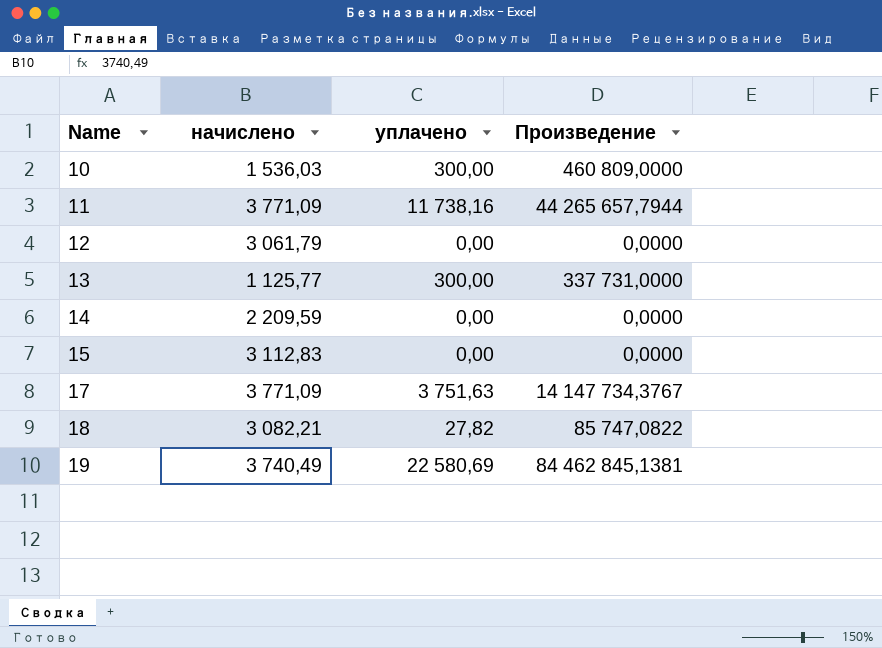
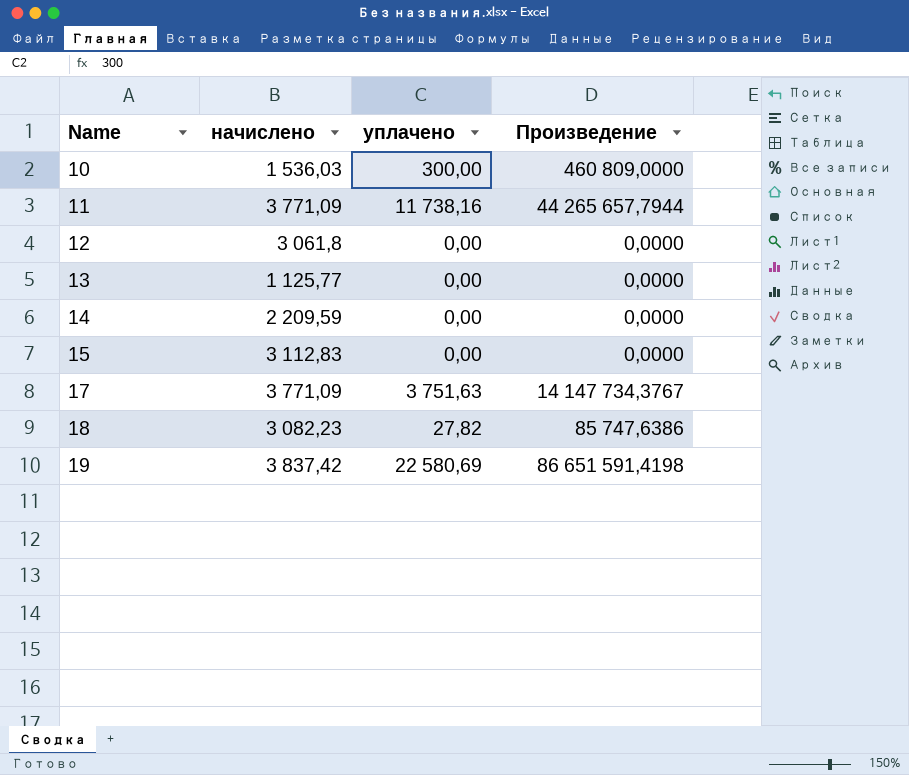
12 | начислено: 3 061,79 -> 3 061,8
13 | уплачено: 300,00 -> 0,00
13 | Произведение: 337 731,0000 -> 0,0000
18 | начислено: 3 082,21 -> 3 082,23
18 | Произведение: 85 747,0822 -> 85 747,6386
19 | начислено: 3 740,49 -> 3 837,42
19 | Произведение: 84 462 845,1381 -> 86 651 591,4198

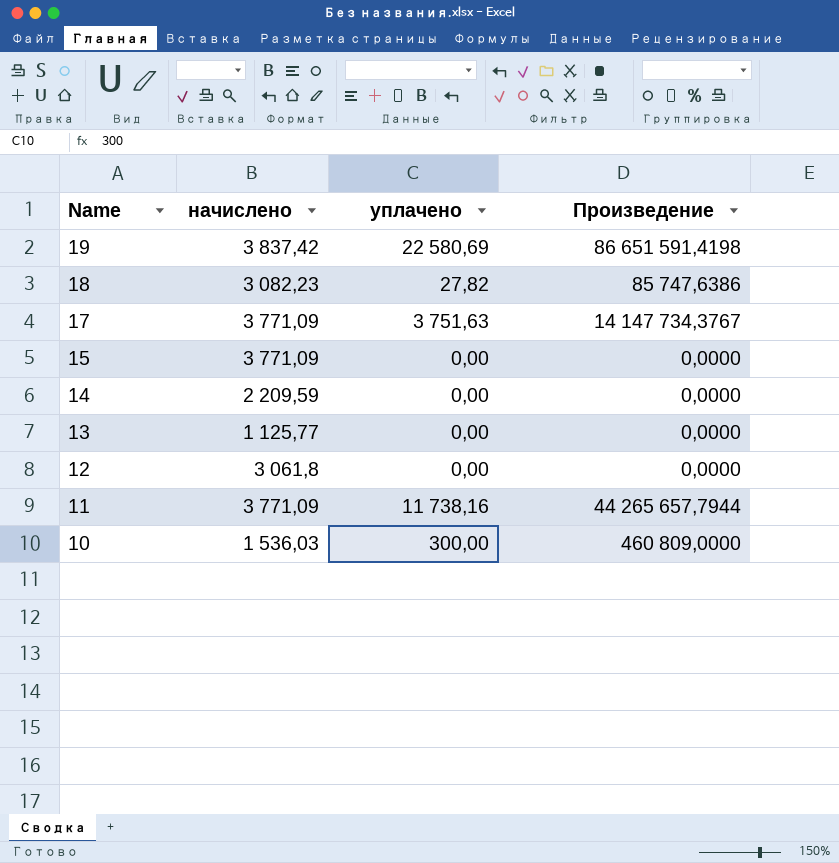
row order: Name ascending -> Name descending
15 | начислено: 3 112,83 -> 3 771,09

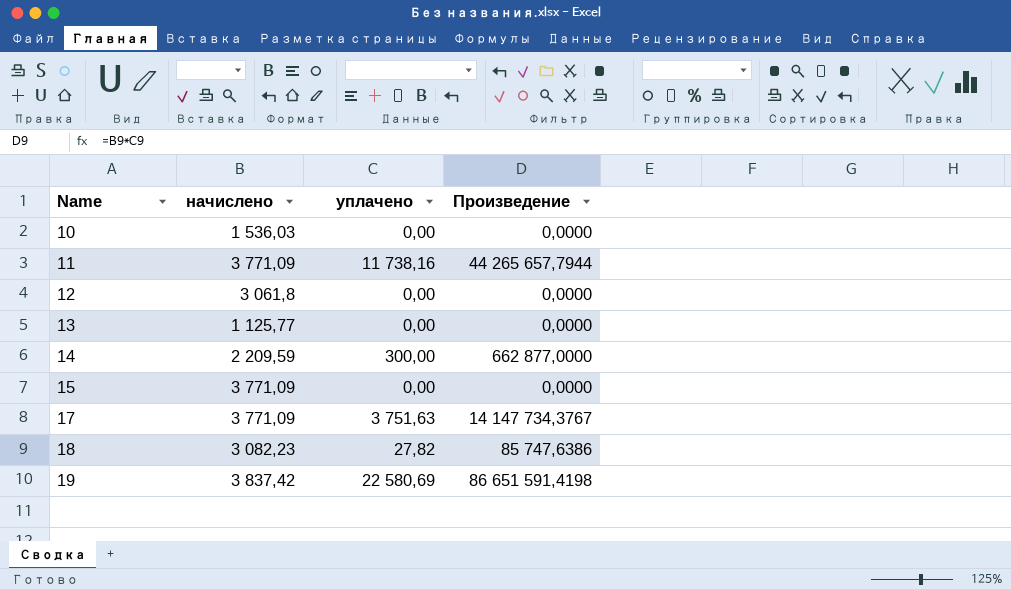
row order: Name descending -> Name ascending
10 | уплачено: 300,00 -> 0,00
10 | Произведение: 460 809,0000 -> 0,0000
14 | уплачено: 0,00 -> 300,00
14 | Произведение: 0,0000 -> 662 877,0000

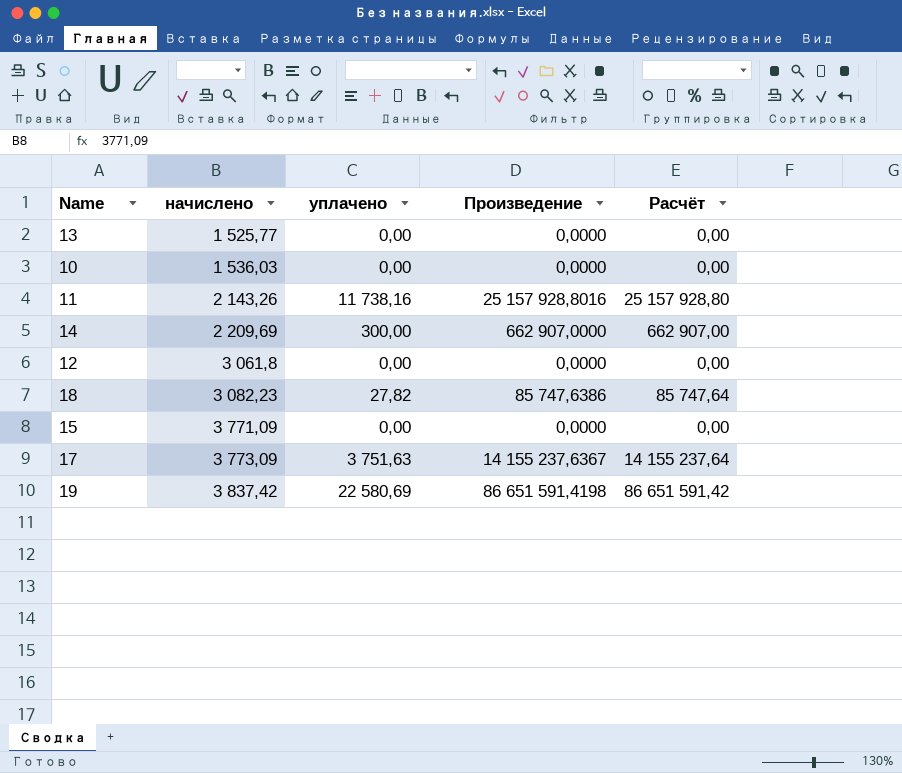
row order: Name ascending -> начислено ascending
column Расчёт | formula: none -> [начислено] * [уплачено]
13 | начислено: 1 125,77 -> 1 525,77
11 | начислено: 3 771,09 -> 2 143,26
11 | Произведение: 44 265 657,7944 -> 25 157 928,8016
14 | начислено: 2 209,59 -> 2 209,69
14 | Произведение: 662 877,0000 -> 662 907,0000
17 | начислено: 3 771,09 -> 3 773,09
17 | Произведение: 14 147 734,3767 -> 14 155 237,6367

